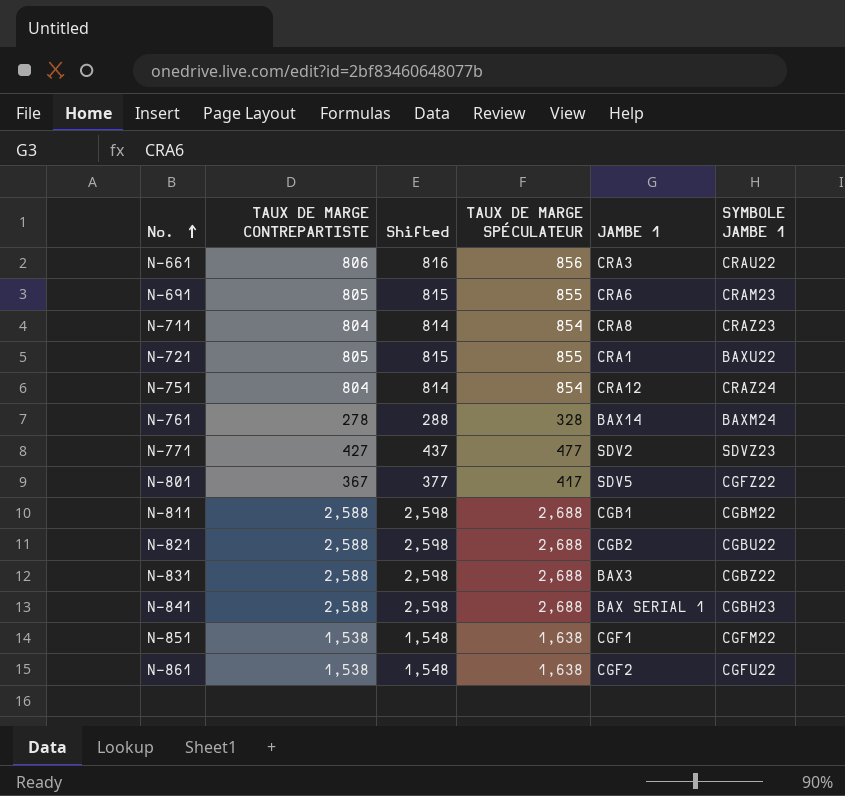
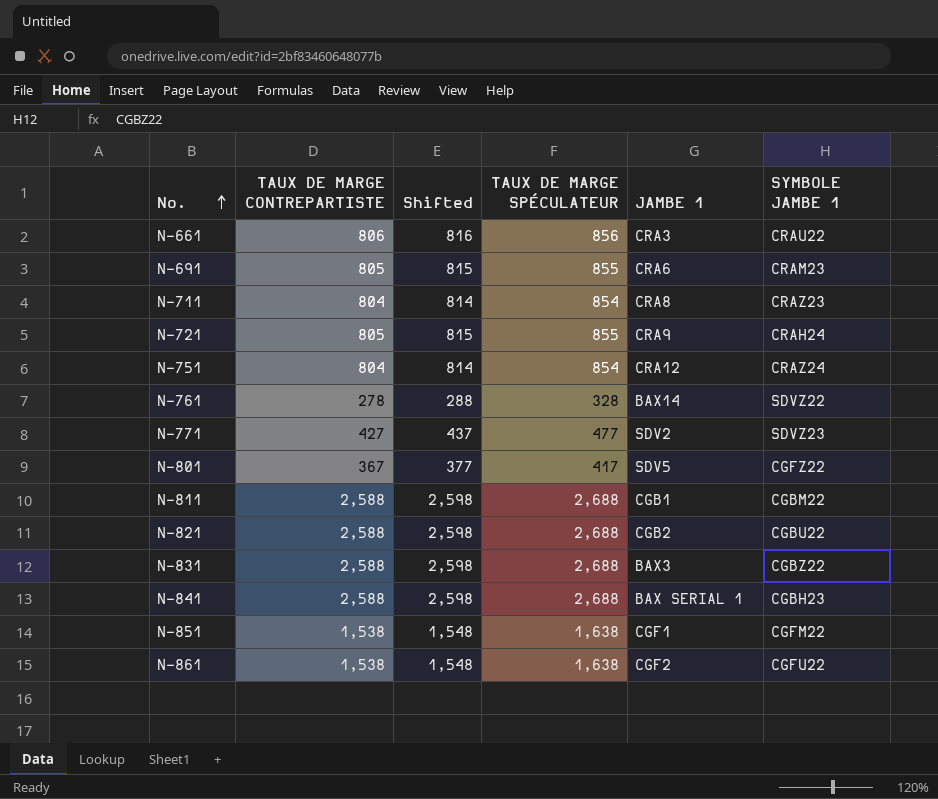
N-721 | JAMBE 1: CRA1 -> CRA9
N-721 | SYMBOLE JAMBE 1: BAXU22 -> CRAH24
N-761 | SYMBOLE JAMBE 1: BAXM24 -> SDVZ22

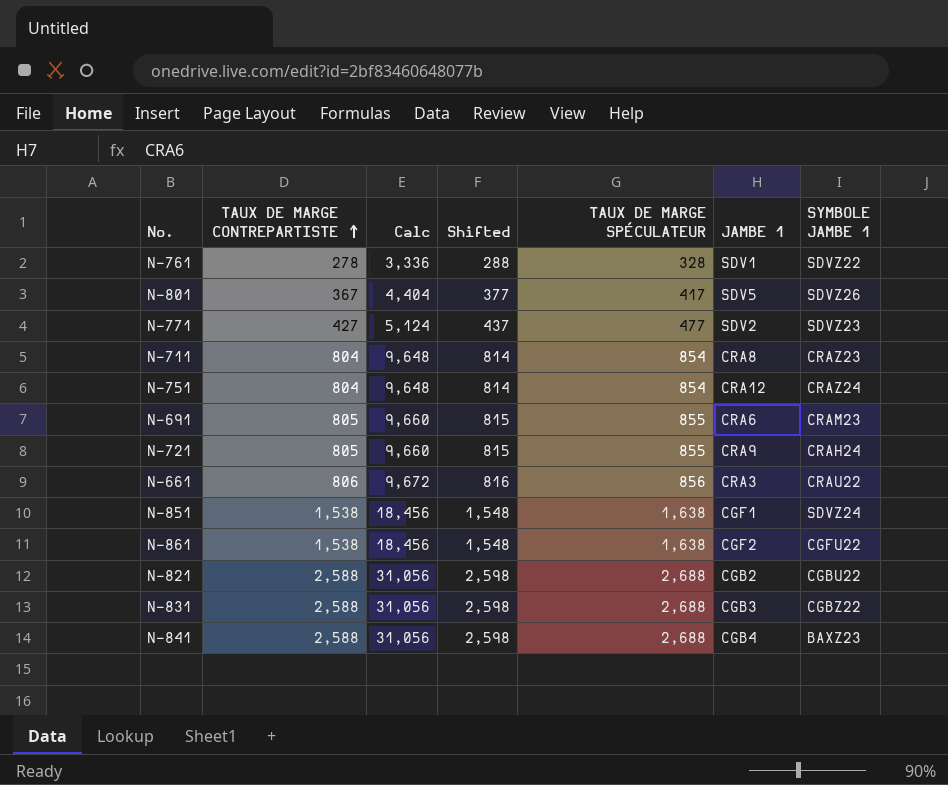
row order: No. ascending -> TAUX DE MARGE CONTREPARTISTE ascending
column Calc | formula: none -> [TAUX DE MARGE CONTREPARTISTE] * 12
row N-811: 2,588 | 2,598 | 2,688 | CGB1 | CGBM22 -> none
N-761 | JAMBE 1: BAX14 -> SDV1
N-801 | SYMBOLE JAMBE 1: CGFZ22 -> SDVZ26
N-851 | SYMBOLE JAMBE 1: CGFM22 -> SDVZ24
N-831 | JAMBE 1: BAX3 -> CGB3
N-841 | JAMBE 1: BAX SERIAL 1 -> CGB4
N-841 | SYMBOLE JAMBE 1: CGBH23 -> BAXZ23

